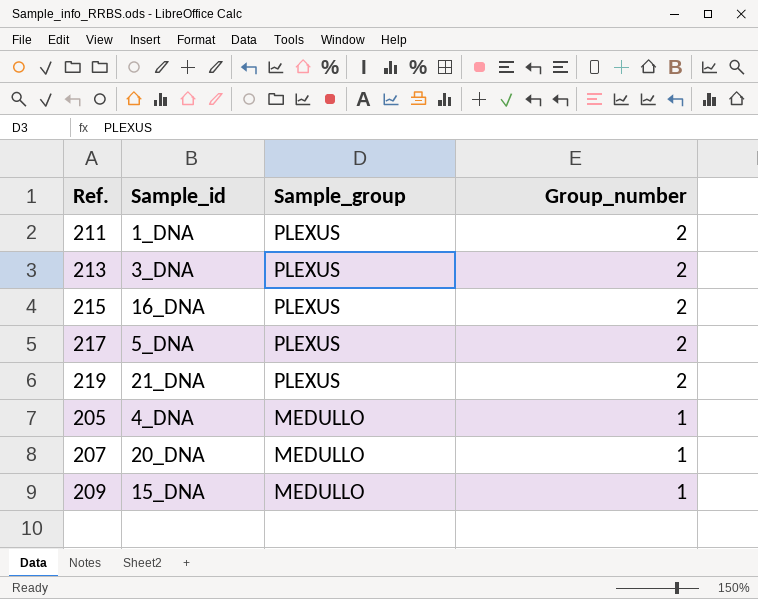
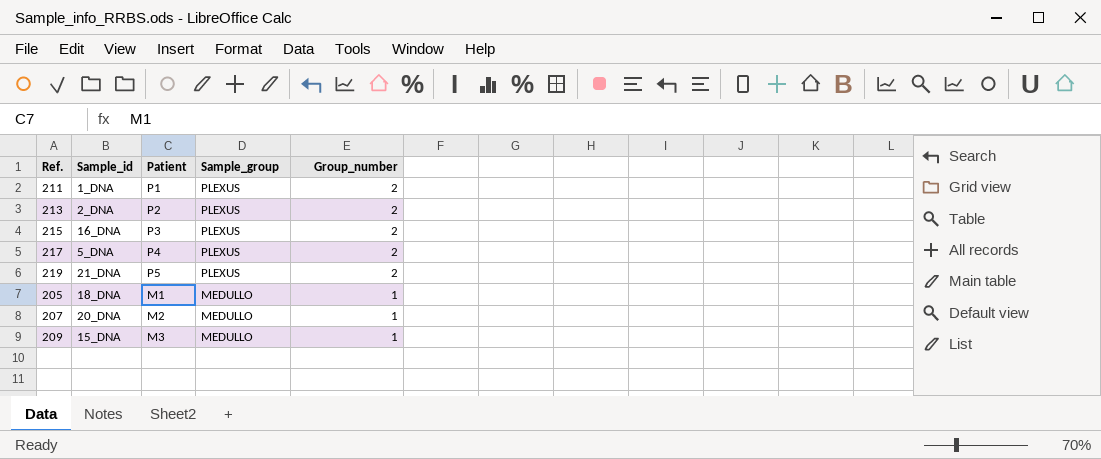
column Patient | position: none -> 3
213 | Sample_id: 3_DNA -> 2_DNA
205 | Sample_id: 4_DNA -> 18_DNA

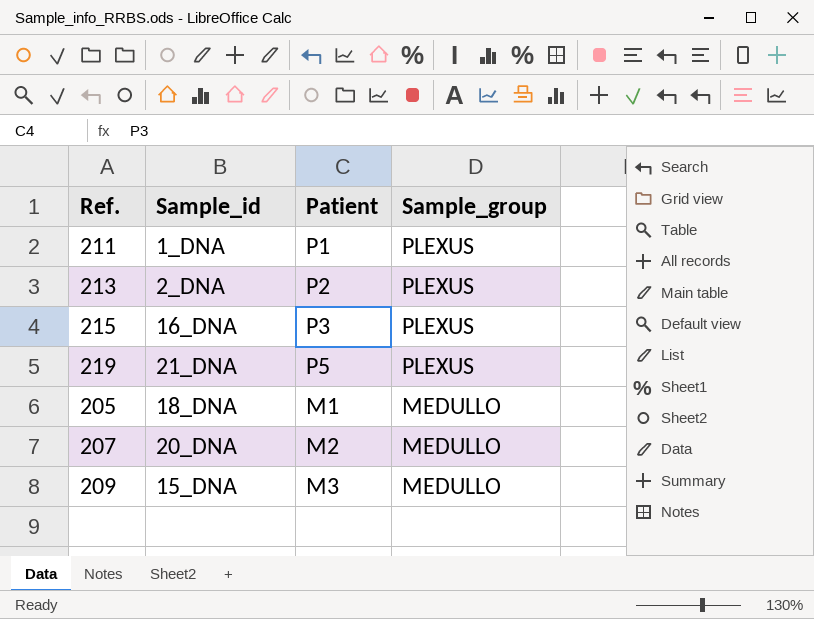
column Group_number | position: 5 -> none
row 217: 5_DNA | P4 | PLEXUS | 2 -> none

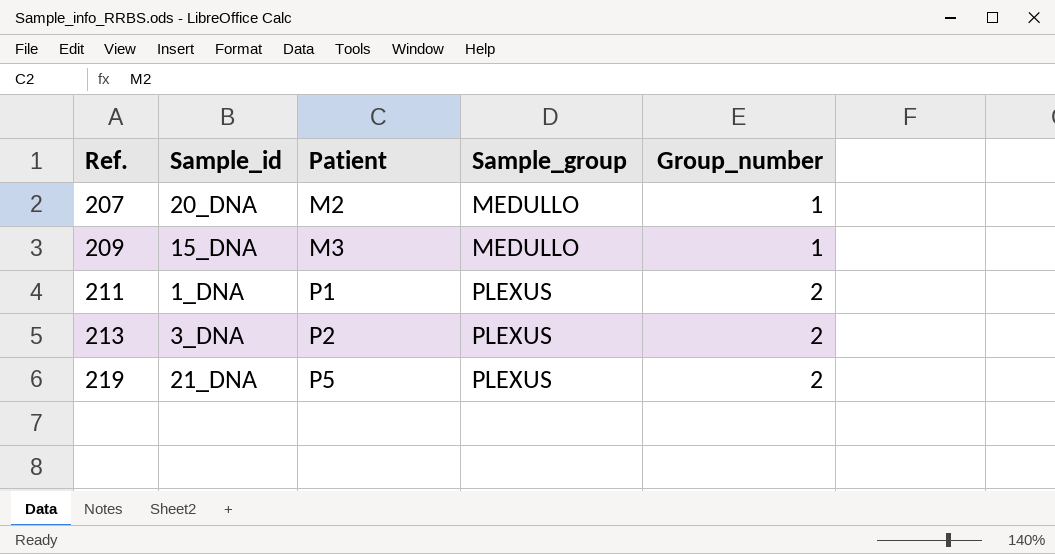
row order: Sample_group descending -> Ref. ascending
column Group_number | position: none -> 5
row 215: 16_DNA | P3 | PLEXUS -> none
row 205: 18_DNA | M1 | MEDULLO -> none
213 | Sample_id: 2_DNA -> 3_DNA

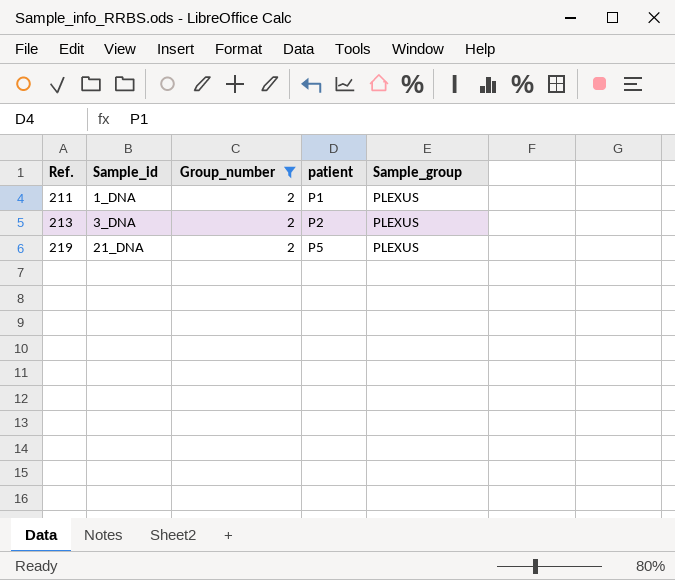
filter: none -> Group_number = 2
column Group_number | position: 5 -> 3
column name: Patient -> patient

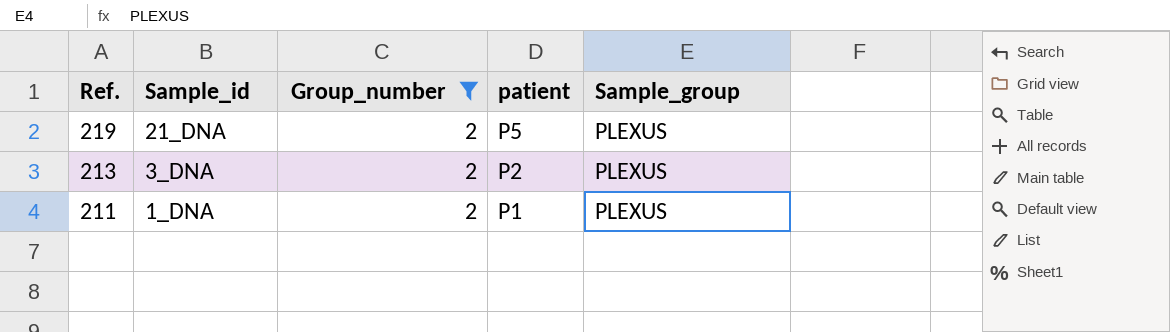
row order: Ref. ascending -> Ref. descending

